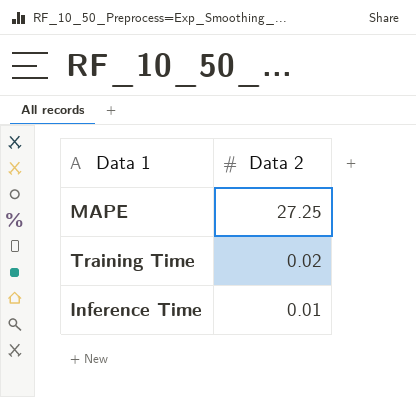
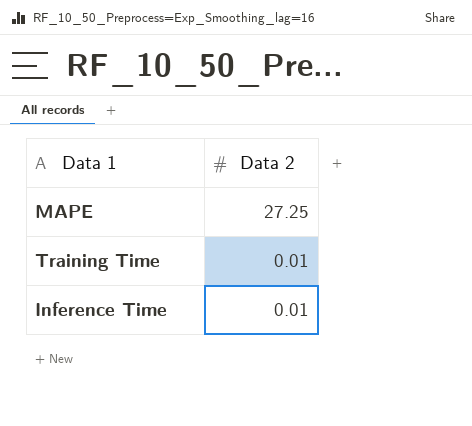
Training Time | Data 2: 0.02 -> 0.01

